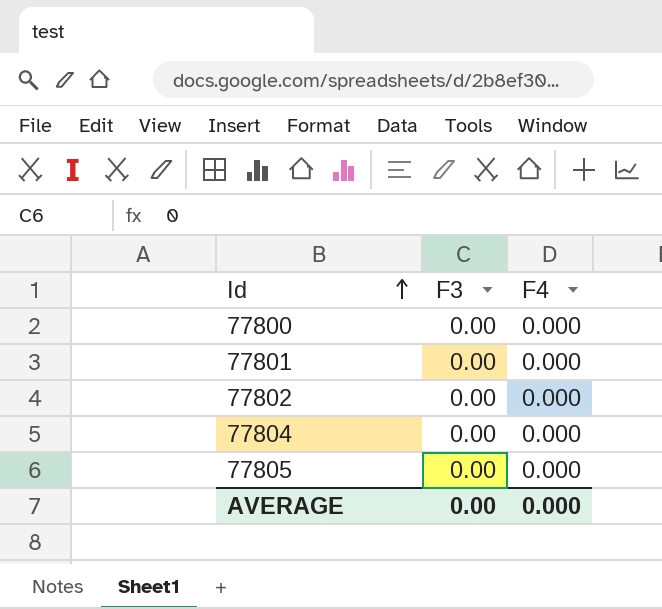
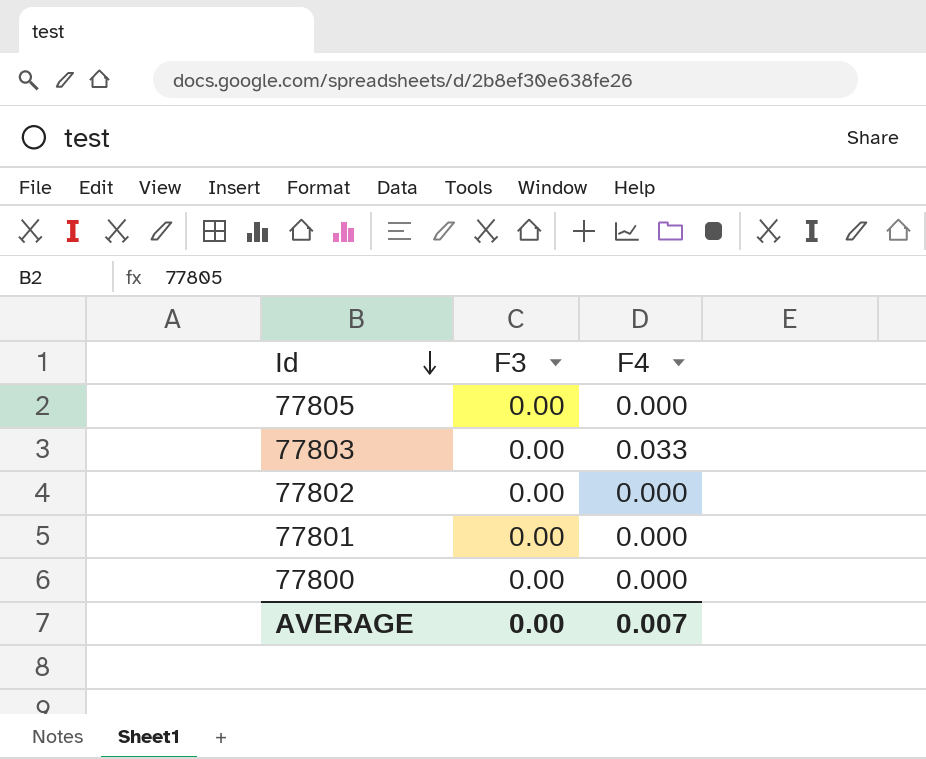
row order: Id ascending -> Id descending
row 77804: 0.00 | 0.000 -> none
row 77803: none -> 0.00 | 0.033
AVERAGE | F4: 0.000 -> 0.007

